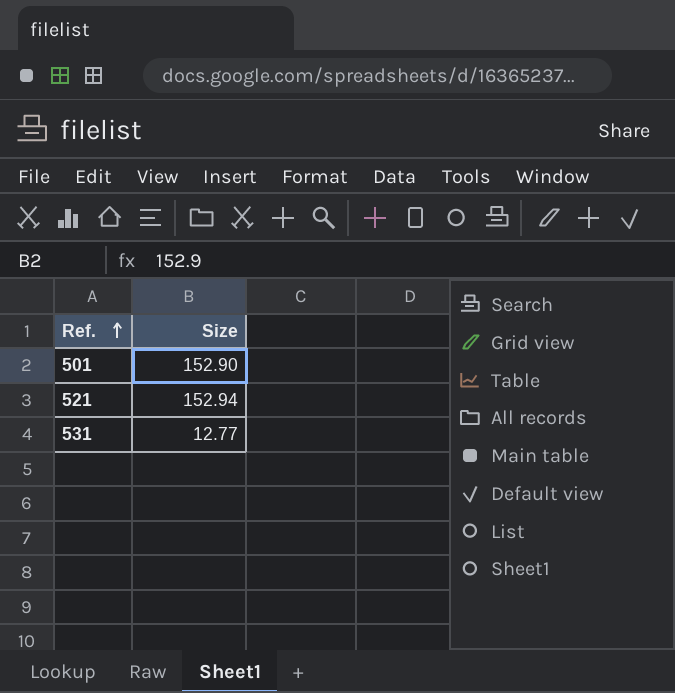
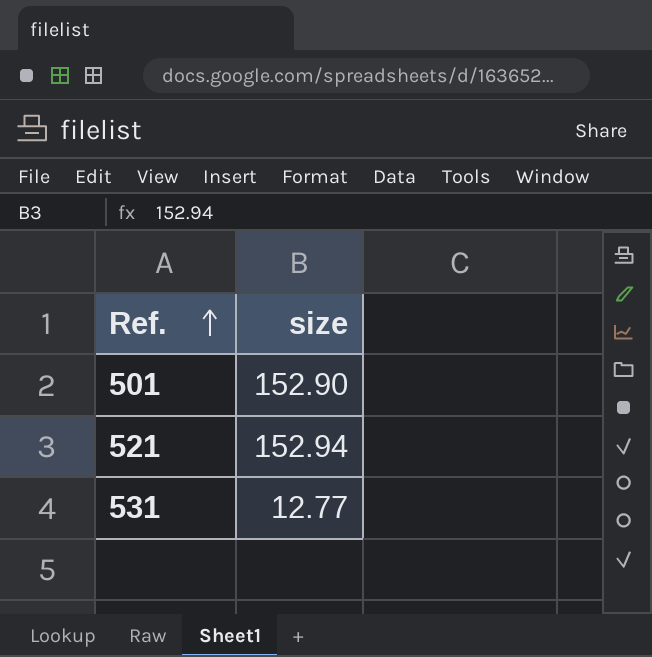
column name: Size -> size

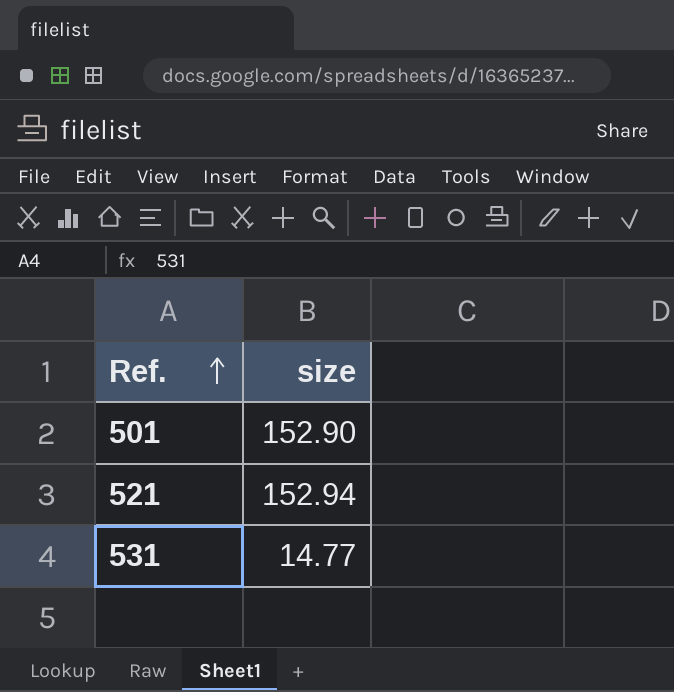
531 | size: 12.77 -> 14.77

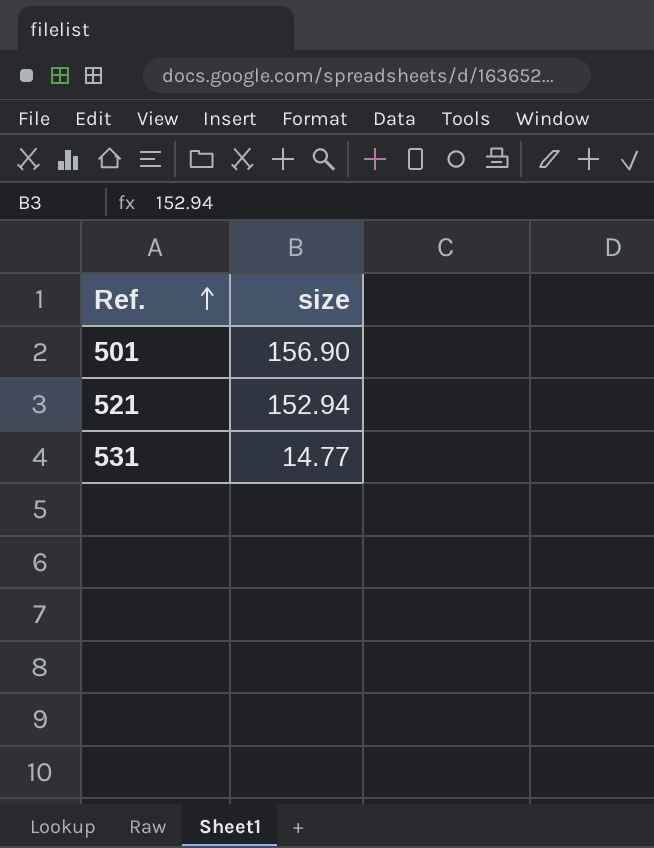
501 | size: 152.90 -> 156.90

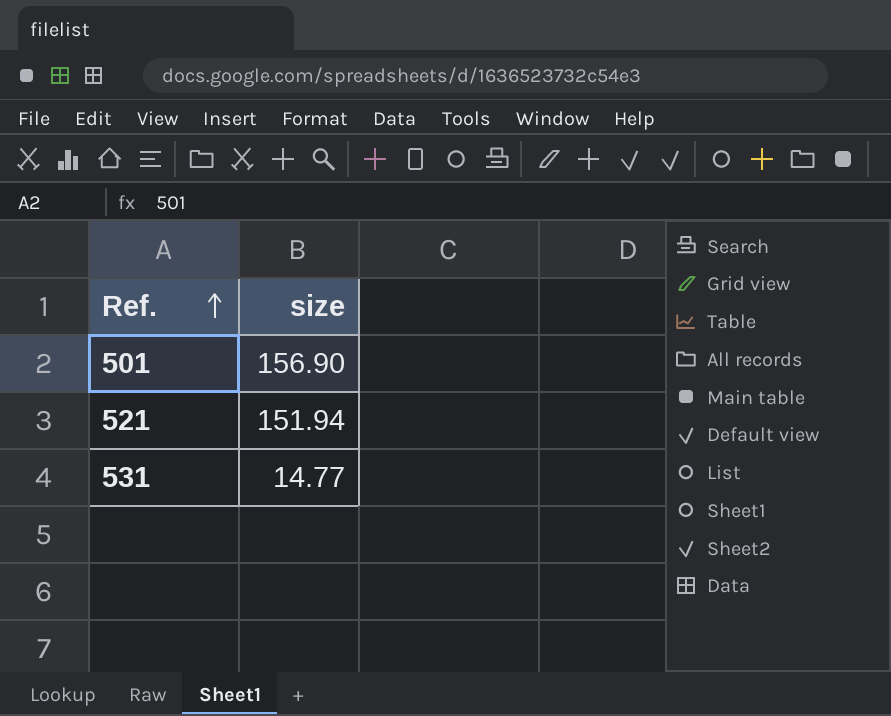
521 | size: 152.94 -> 151.94

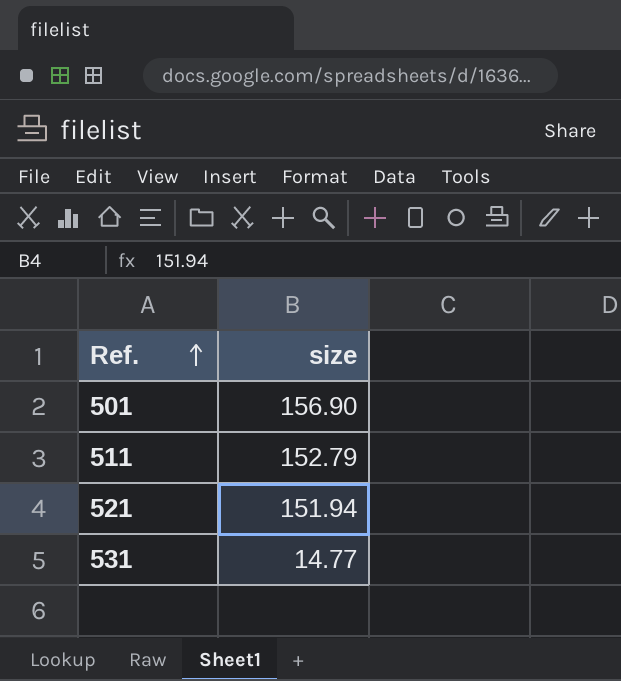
row 511: none -> 152.79

